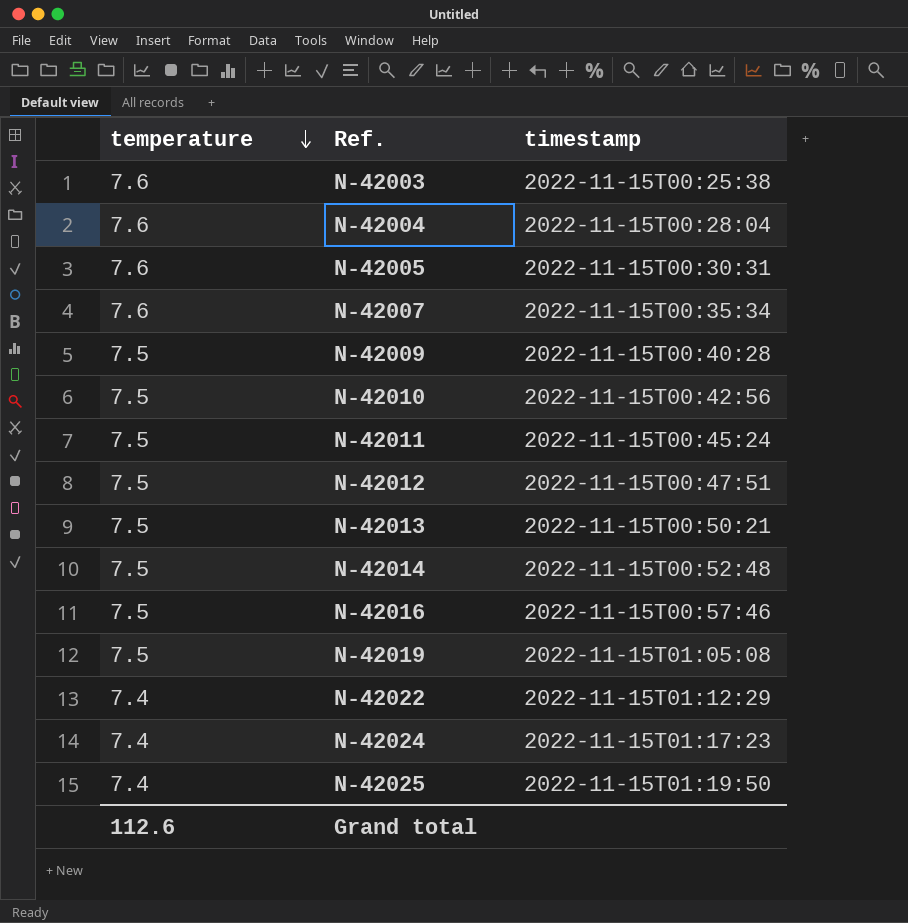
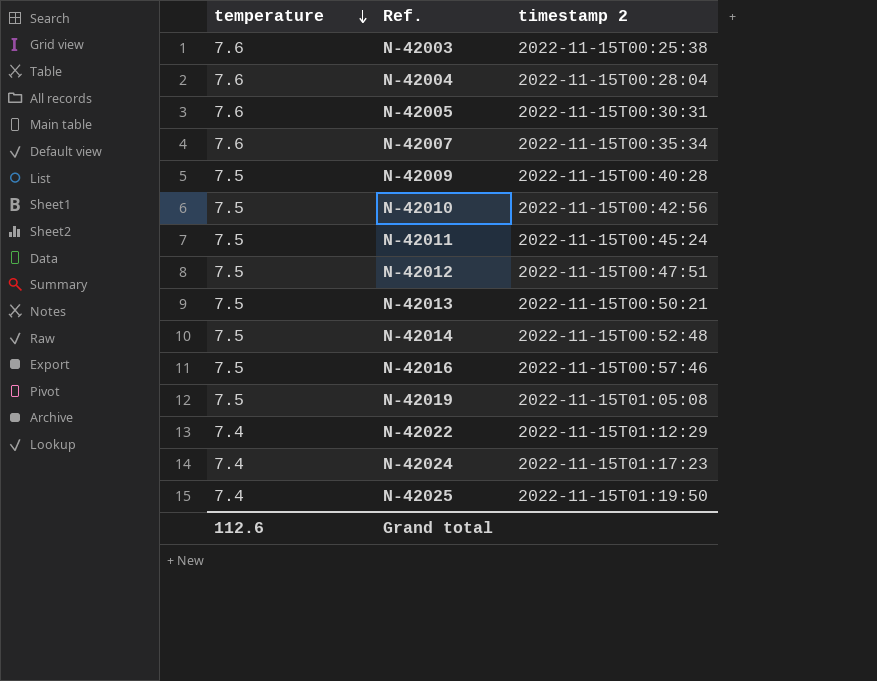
column name: timestamp -> timestamp 2

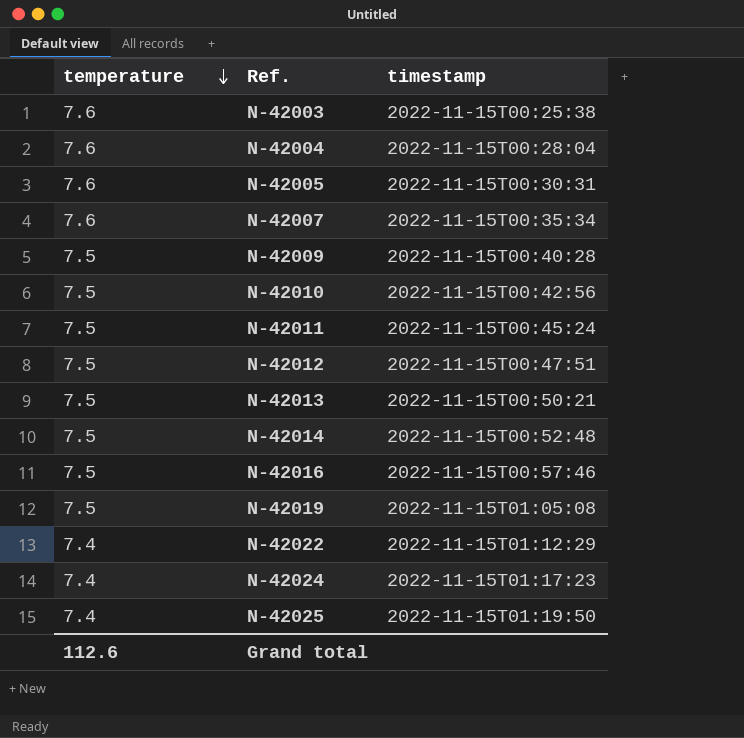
column name: timestamp 2 -> timestamp

